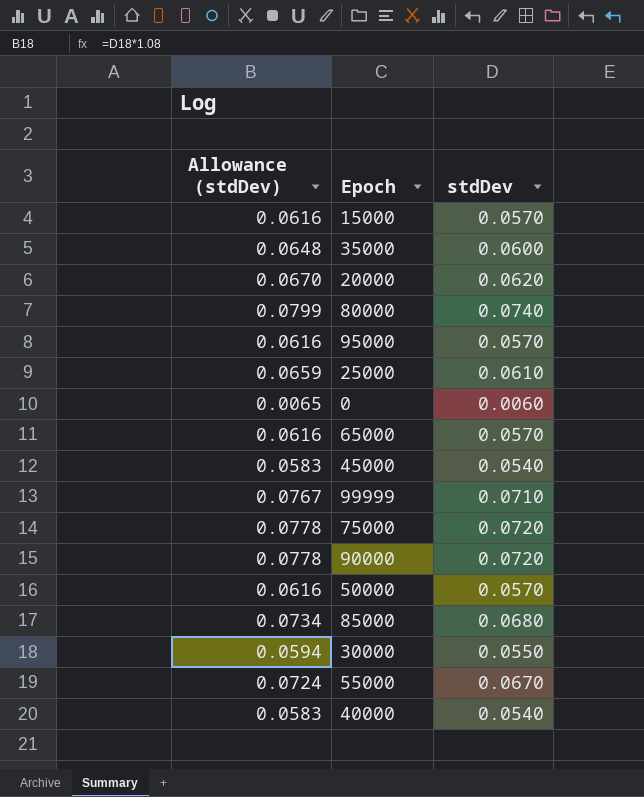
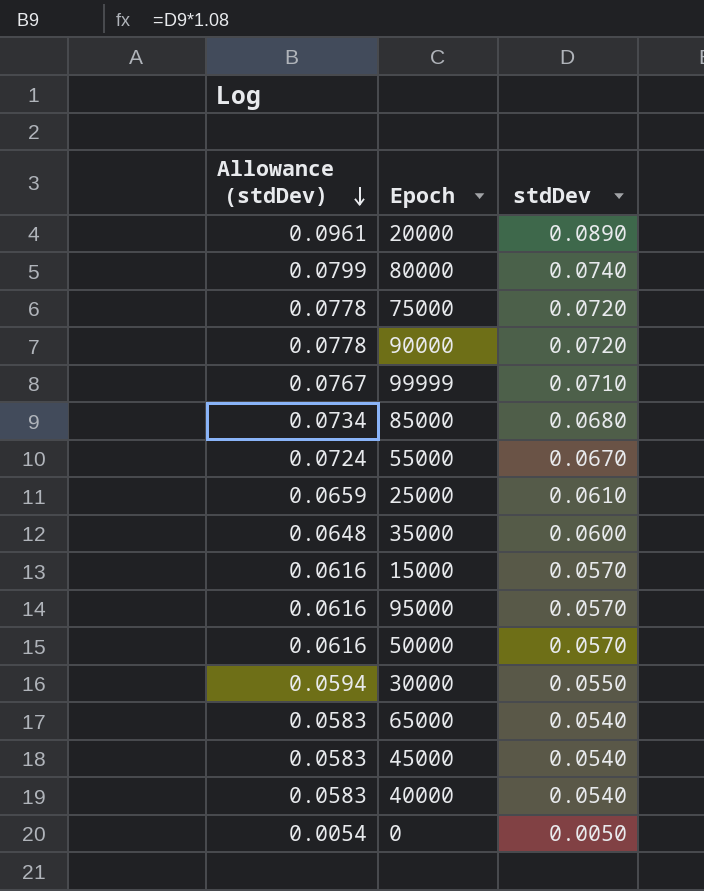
row order: none -> Allowance (stdDev) descending
20000 | Allowance (stdDev): 0.0670 -> 0.0961
20000 | stdDev: 0.0620 -> 0.0890
65000 | Allowance (stdDev): 0.0616 -> 0.0583
65000 | stdDev: 0.0570 -> 0.0540
0 | Allowance (stdDev): 0.0065 -> 0.0054
0 | stdDev: 0.0060 -> 0.0050

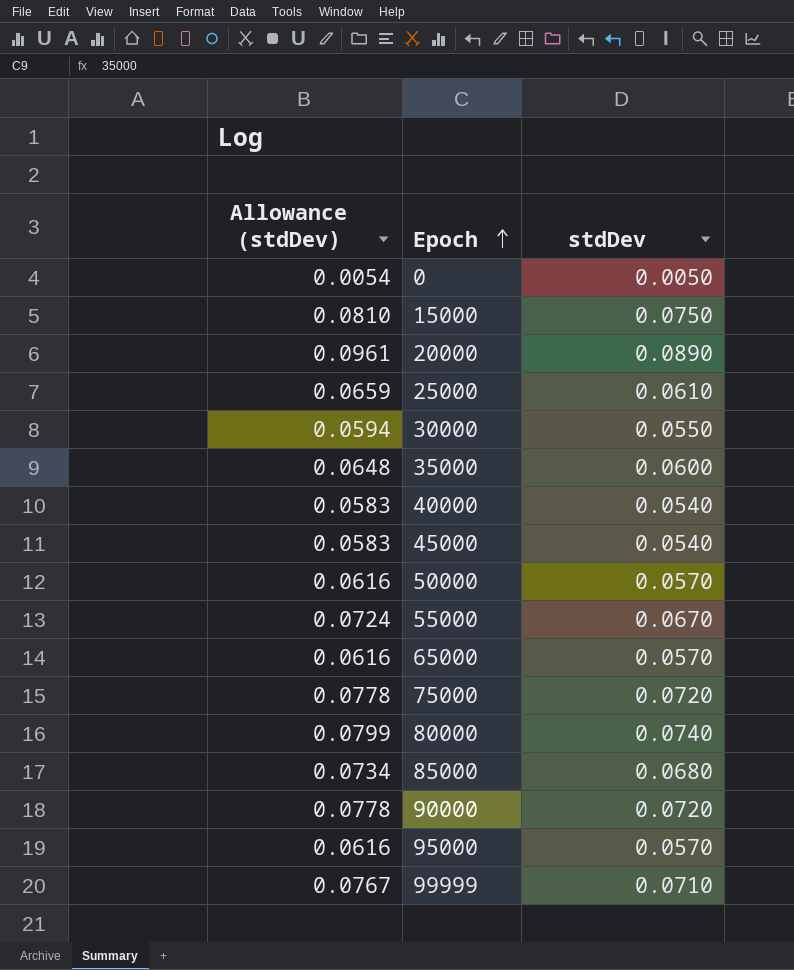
row order: Allowance (stdDev) descending -> Epoch ascending
15000 | Allowance (stdDev): 0.0616 -> 0.0810
15000 | stdDev: 0.0570 -> 0.0750
65000 | Allowance (stdDev): 0.0583 -> 0.0616
65000 | stdDev: 0.0540 -> 0.0570

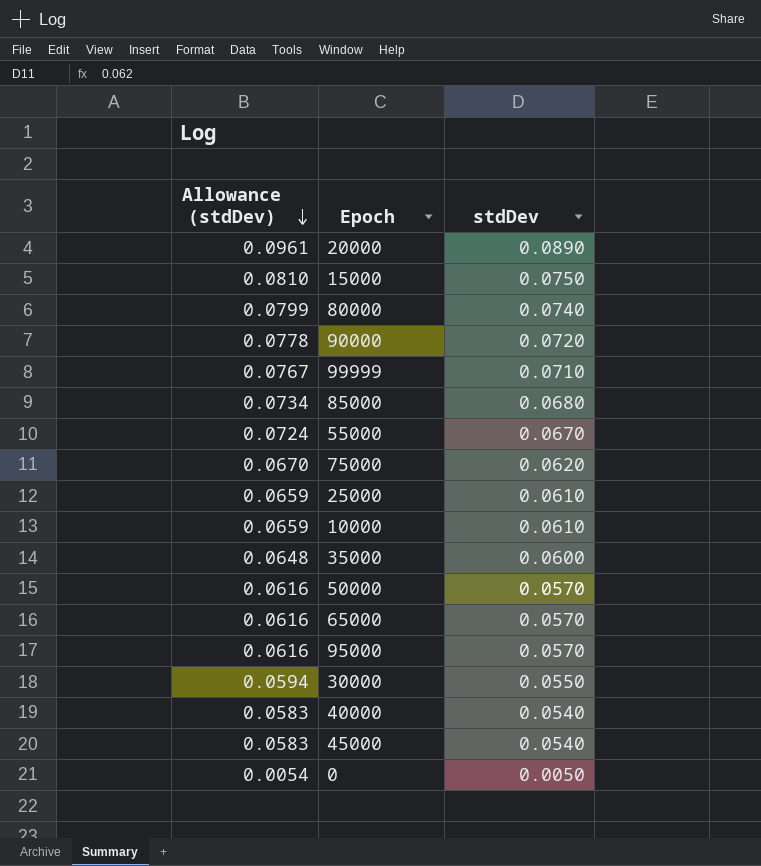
row order: Epoch ascending -> Allowance (stdDev) descending
75000 | Allowance (stdDev): 0.0778 -> 0.0670
75000 | stdDev: 0.0720 -> 0.0620
row 10000: none -> 0.0659 | 0.0610

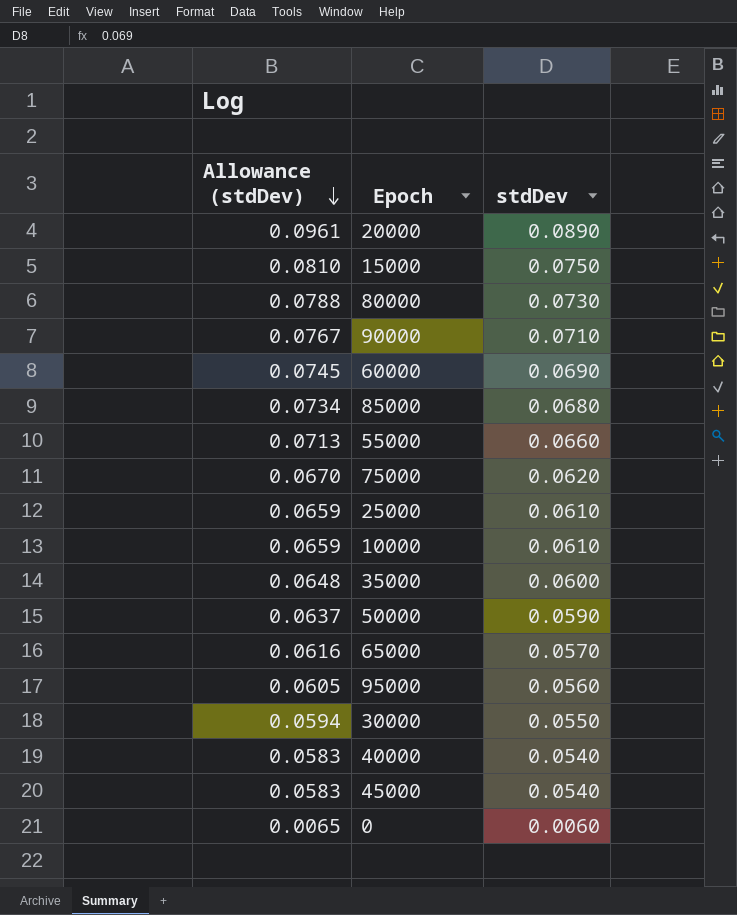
row 99999: 0.0767 | 0.0710 -> none
80000 | Allowance (stdDev): 0.0799 -> 0.0788
80000 | stdDev: 0.0740 -> 0.0730
90000 | Allowance (stdDev): 0.0778 -> 0.0767
90000 | stdDev: 0.0720 -> 0.0710
row 60000: none -> 0.0745 | 0.0690
55000 | Allowance (stdDev): 0.0724 -> 0.0713
55000 | stdDev: 0.0670 -> 0.0660
50000 | Allowance (stdDev): 0.0616 -> 0.0637
50000 | stdDev: 0.0570 -> 0.0590
95000 | Allowance (stdDev): 0.0616 -> 0.0605
95000 | stdDev: 0.0570 -> 0.0560
0 | Allowance (stdDev): 0.0054 -> 0.0065
0 | stdDev: 0.0050 -> 0.0060

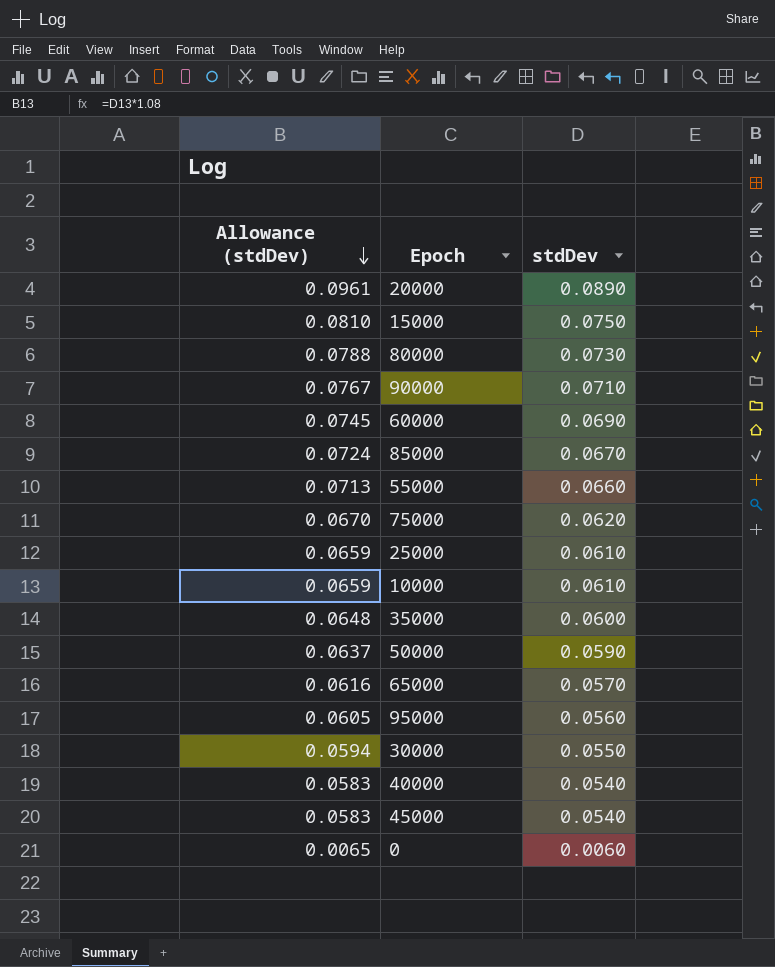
85000 | Allowance (stdDev): 0.0734 -> 0.0724
85000 | stdDev: 0.0680 -> 0.0670

